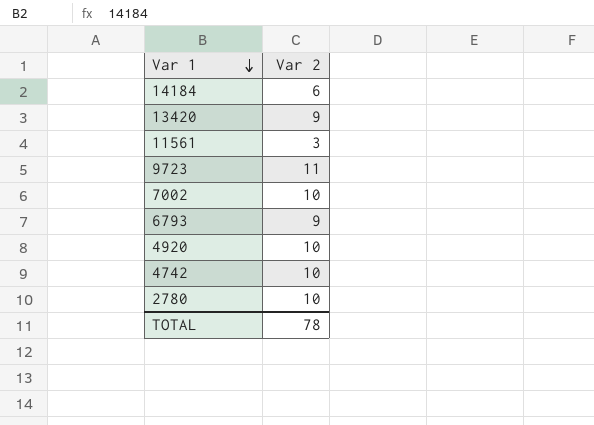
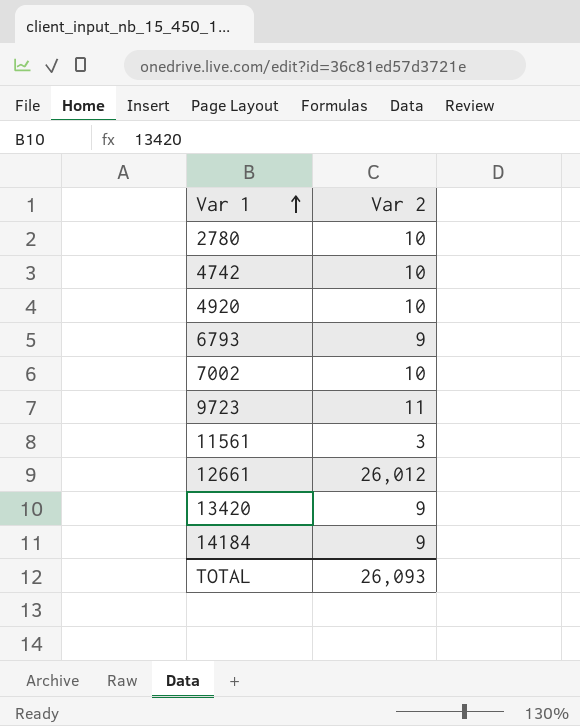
row order: Var 1 descending -> Var 1 ascending
row 12661: none -> 26,012
14184 | Var 2: 6 -> 9
TOTAL | Var 2: 78 -> 26,093

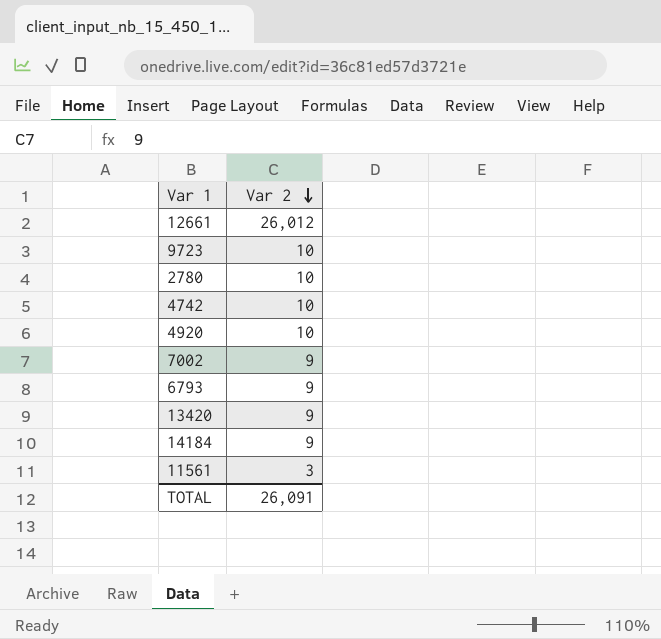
row order: Var 1 ascending -> Var 2 descending
9723 | Var 2: 11 -> 10
7002 | Var 2: 10 -> 9
TOTAL | Var 2: 26,093 -> 26,091

